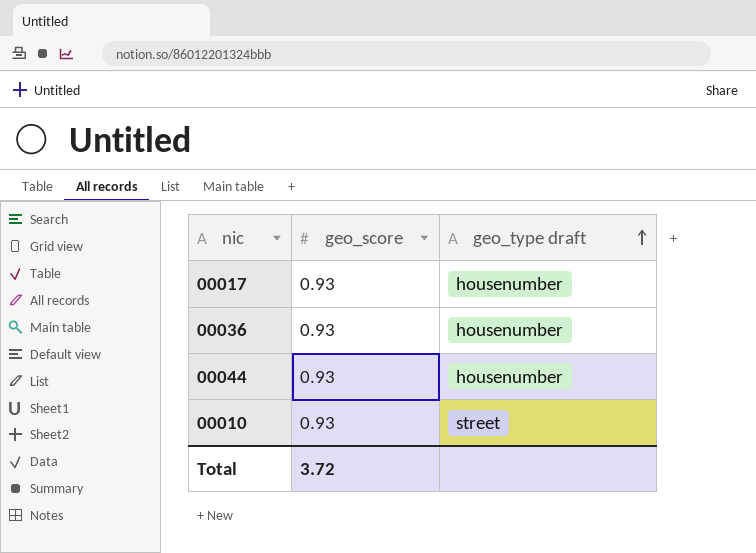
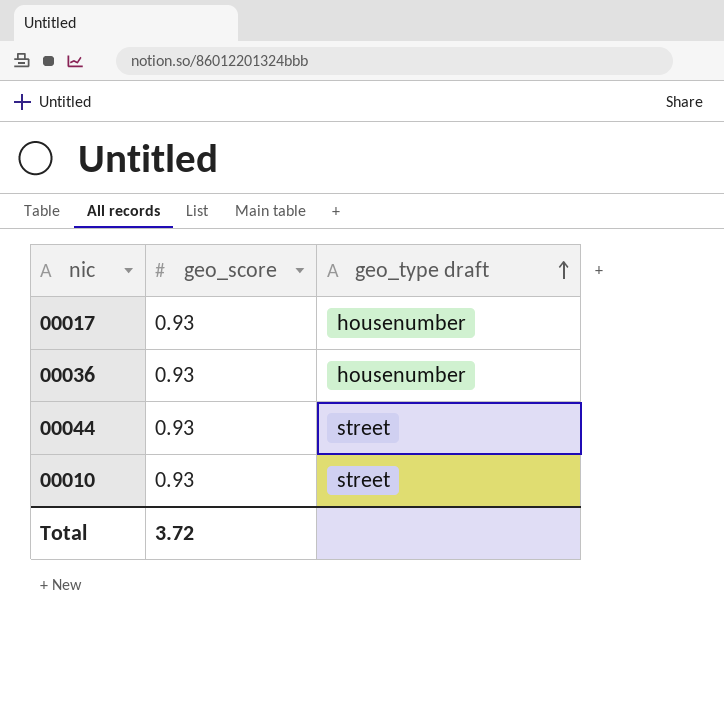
00044 | geo_type draft: housenumber -> street

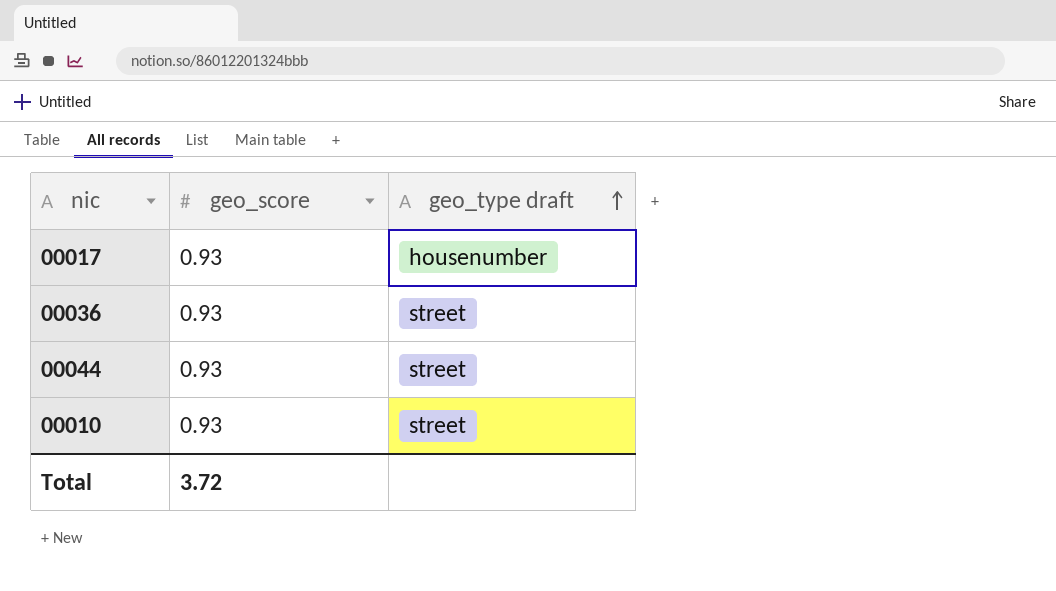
00036 | geo_type draft: housenumber -> street

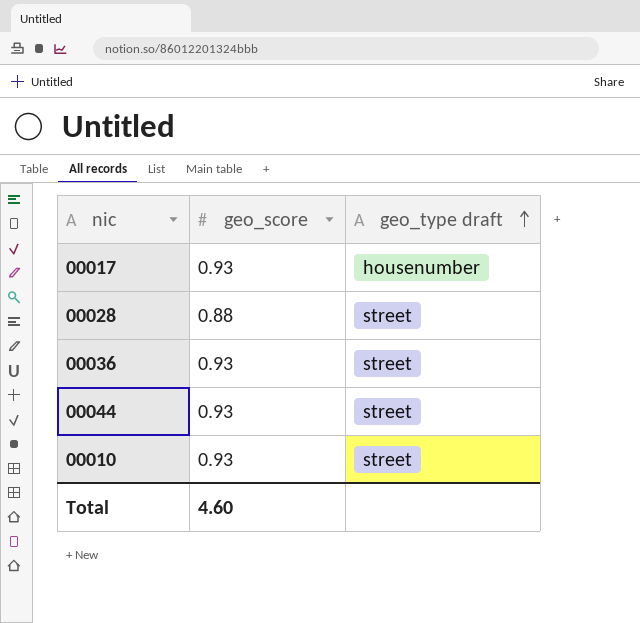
row 00028: none -> 0.88 | street
Total | geo_score: 3.72 -> 4.60

